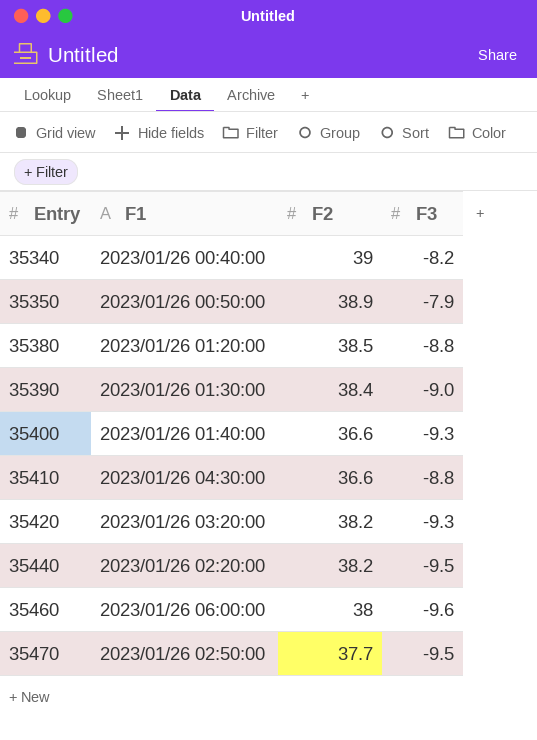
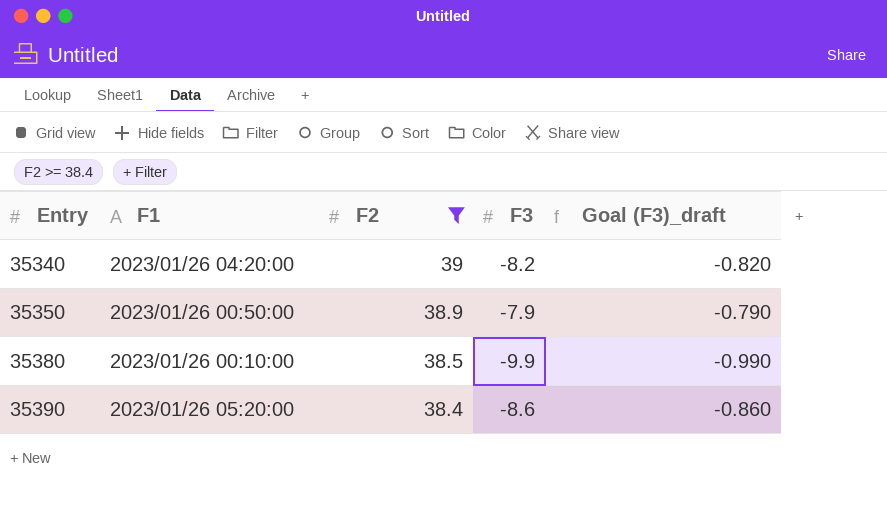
filter: none -> F2 >= 38.4
column Goal (F3)_draft | formula: none -> [F3] * 0.1
35340 | F1: 2023/01/26 00:40:00 -> 2023/01/26 04:20:00
35380 | F1: 2023/01/26 01:20:00 -> 2023/01/26 00:10:00
35380 | F3: -8.8 -> -9.9
35390 | F1: 2023/01/26 01:30:00 -> 2023/01/26 05:20:00
35390 | F3: -9.0 -> -8.6

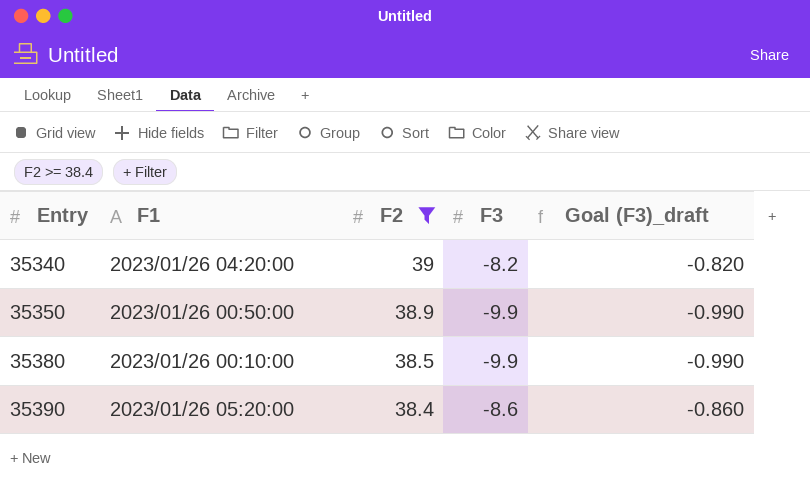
35350 | F3: -7.9 -> -9.9
35350 | Goal (F3)_draft: -0.790 -> -0.990

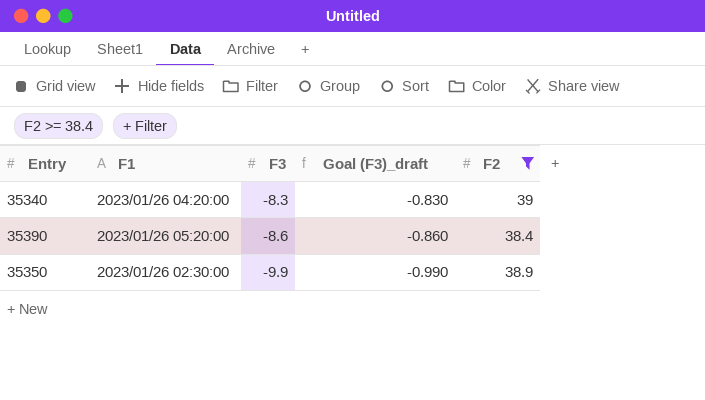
row order: Entry ascending -> F3 descending
column F2 | position: 3 -> 5
row 35380: 2023/01/26 00:10:00 | 38.5 | -9.9 | -0.990 -> none
35340 | F3: -8.2 -> -8.3
35340 | Goal (F3)_draft: -0.820 -> -0.830
35350 | F1: 2023/01/26 00:50:00 -> 2023/01/26 02:30:00

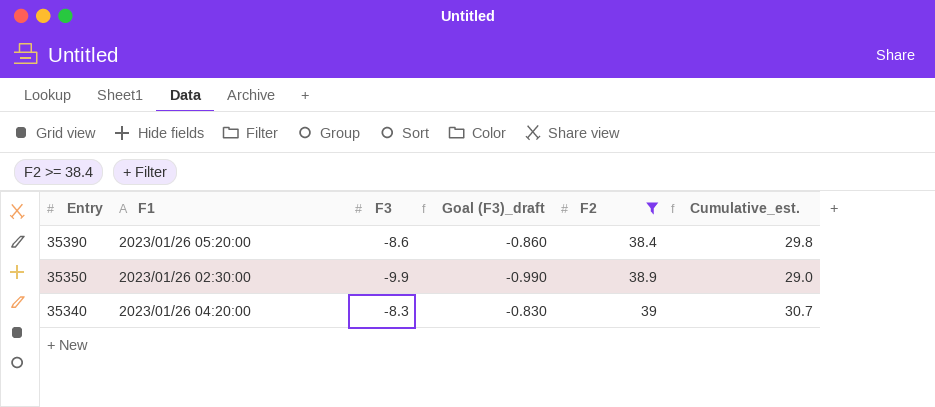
row order: F3 descending -> Entry descending
column Cumulative_est. | formula: none -> [F3] + [F2]

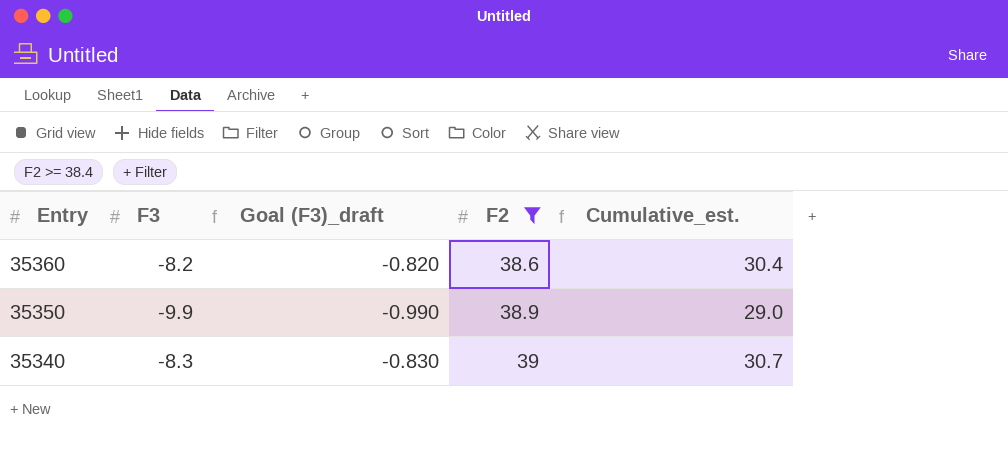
column F1 | position: 2 -> none
row 35390: 2023/01/26 05:20:00 | -8.6 | -0.860 | 38.4 | 29.8 -> none
row 35360: none -> -8.2 | -0.820 | 38.6 | 30.4

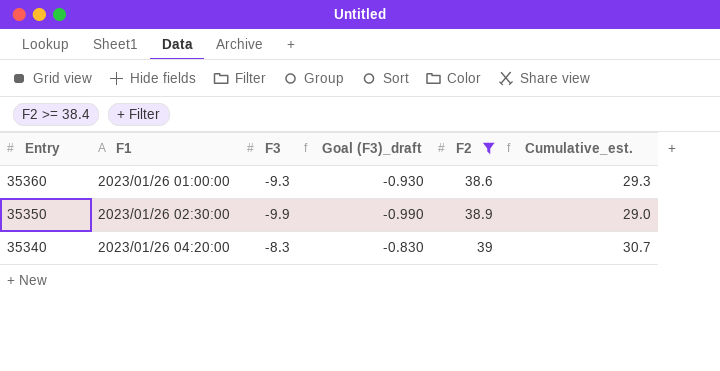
column F1 | position: none -> 2
35360 | F3: -8.2 -> -9.3
35360 | Goal (F3)_draft: -0.820 -> -0.930
35360 | Cumulative_est.: 30.4 -> 29.3

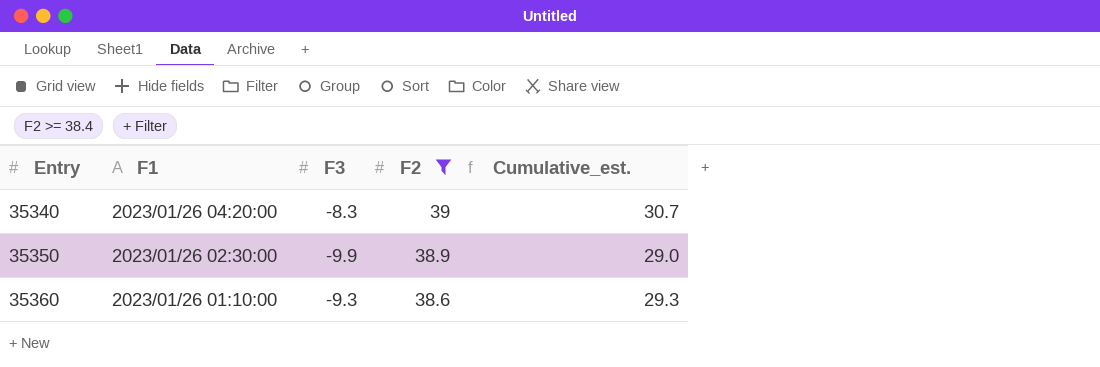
row order: Entry descending -> Entry ascending
column Goal (F3)_draft | formula: [F3] * 0.1 -> none
35360 | F1: 2023/01/26 01:00:00 -> 2023/01/26 01:10:00

